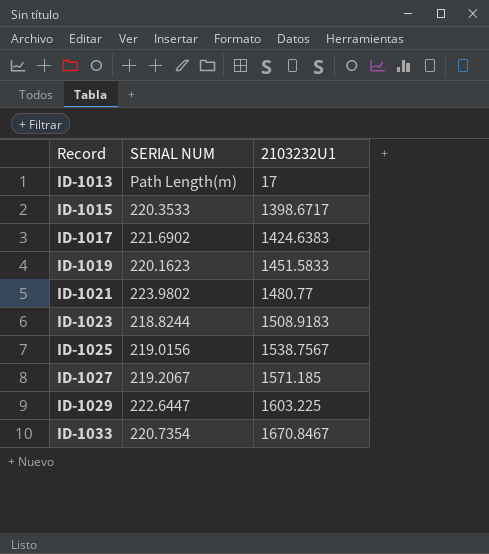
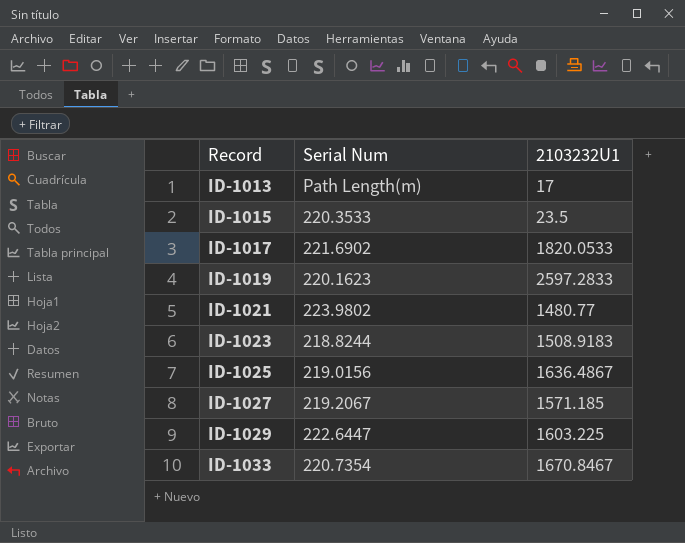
column name: SERIAL NUM -> Serial Num
ID-1015 | 2103232U1: 1398.6717 -> 23.5
ID-1017 | 2103232U1: 1424.6383 -> 1820.0533
ID-1019 | 2103232U1: 1451.5833 -> 2597.2833
ID-1025 | 2103232U1: 1538.7567 -> 1636.4867

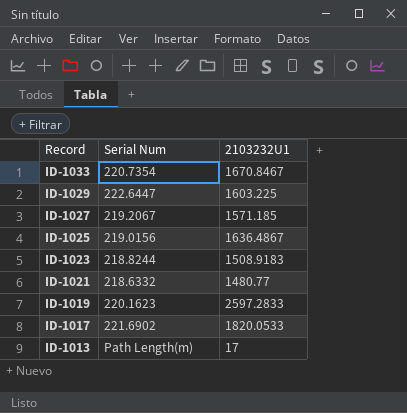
row order: Record ascending -> Record descending
row ID-1015: 220.3533 | 23.5 -> none
ID-1021 | Serial Num: 223.9802 -> 218.6332

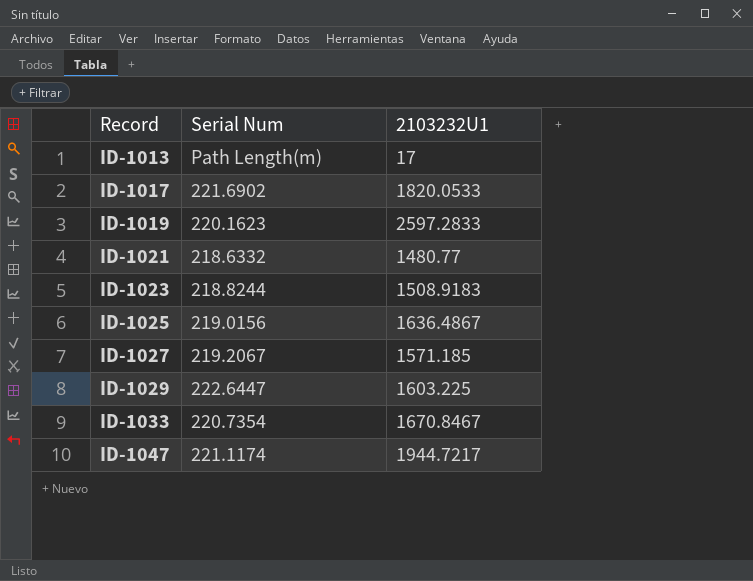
row order: Record descending -> Record ascending
row ID-1047: none -> 221.1174 | 1944.7217

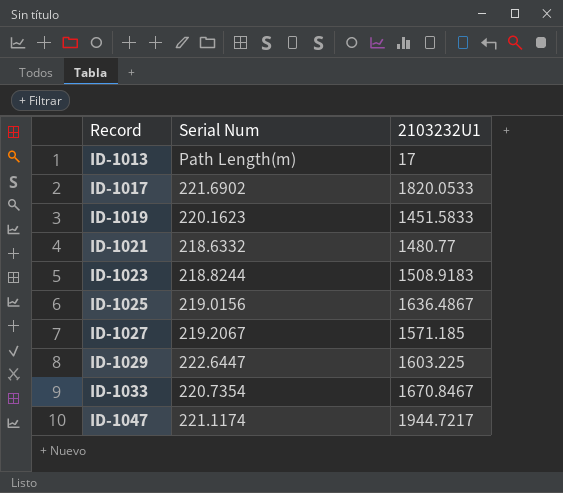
ID-1019 | 2103232U1: 2597.2833 -> 1451.5833

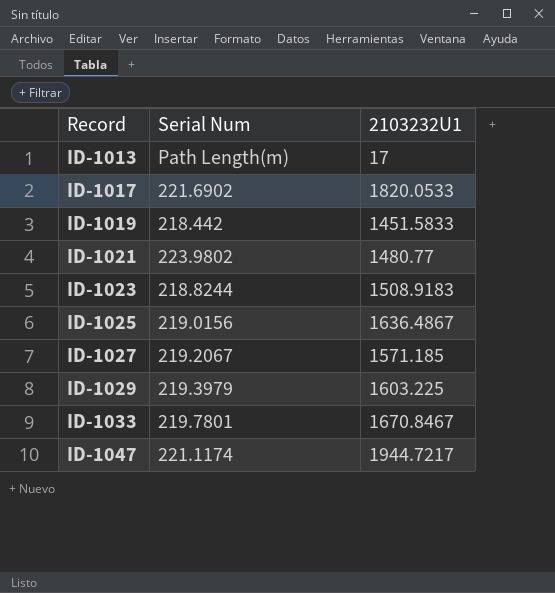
ID-1019 | Serial Num: 220.1623 -> 218.442
ID-1021 | Serial Num: 218.6332 -> 223.9802
ID-1029 | Serial Num: 222.6447 -> 219.3979
ID-1033 | Serial Num: 220.7354 -> 219.7801

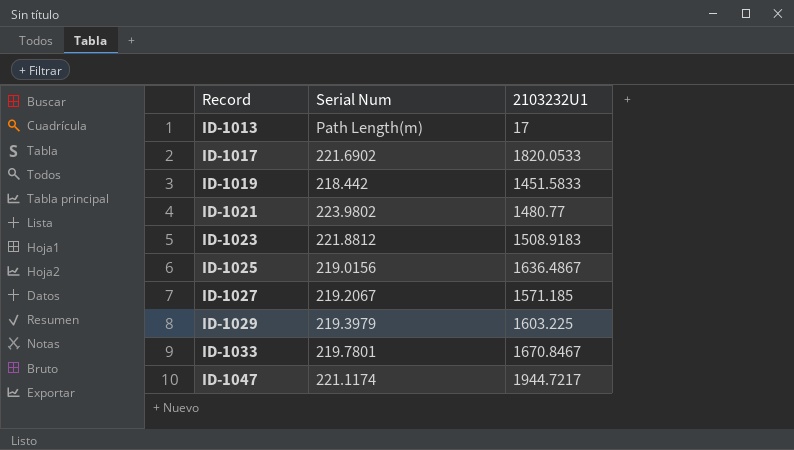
ID-1023 | Serial Num: 218.8244 -> 221.8812

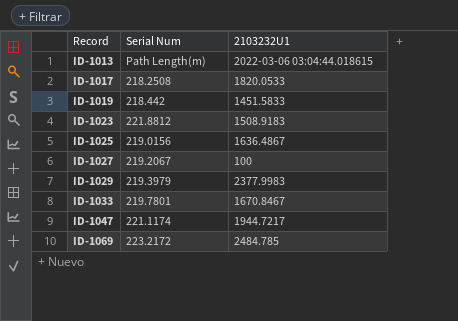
row ID-1021: 223.9802 | 1480.77 -> none
ID-1013 | 2103232U1: 17 -> 2022-03-06 03:04:44.018615
ID-1017 | Serial Num: 221.6902 -> 218.2508
ID-1027 | 2103232U1: 1571.185 -> 100
ID-1029 | 2103232U1: 1603.225 -> 2377.9983
row ID-1069: none -> 223.2172 | 2484.785

